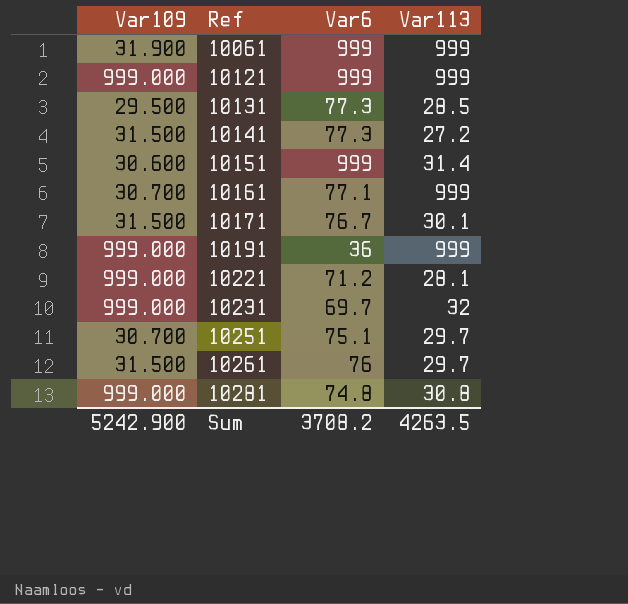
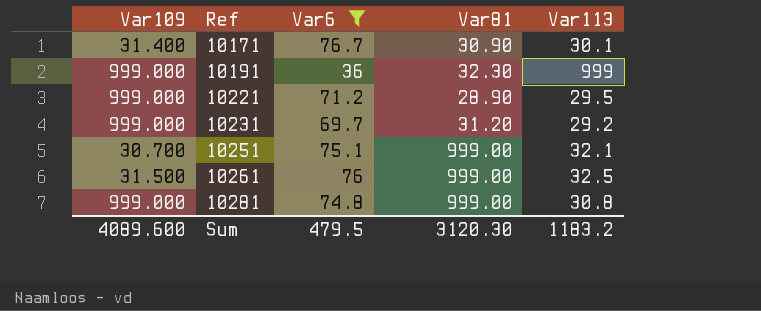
filter: none -> Var6 <= 76.7
column Var81 | position: none -> 4
10171 | Var109: 31.500 -> 31.400
10221 | Var113: 28.1 -> 29.5
10231 | Var113: 32 -> 29.2
10251 | Var113: 29.7 -> 32.1
10261 | Var113: 29.7 -> 32.5
Sum | Var109: 5242.900 -> 4089.600
Sum | Var6: 3708.2 -> 479.5
Sum | Var113: 4263.5 -> 1183.2

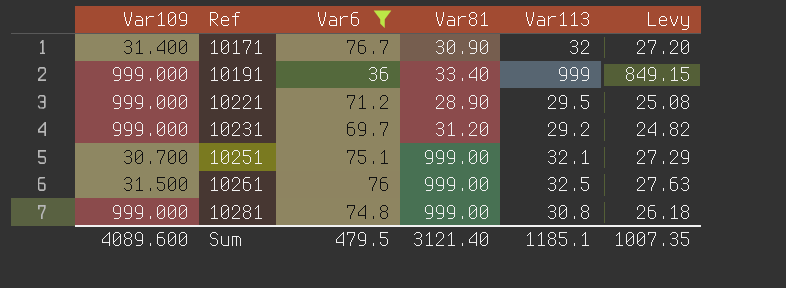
column Levy | formula: none -> [Var113] * 0.85
10171 | Var113: 30.1 -> 32
10191 | Var81: 32.30 -> 33.40
Sum | Var81: 3120.30 -> 3121.40
Sum | Var113: 1183.2 -> 1185.1

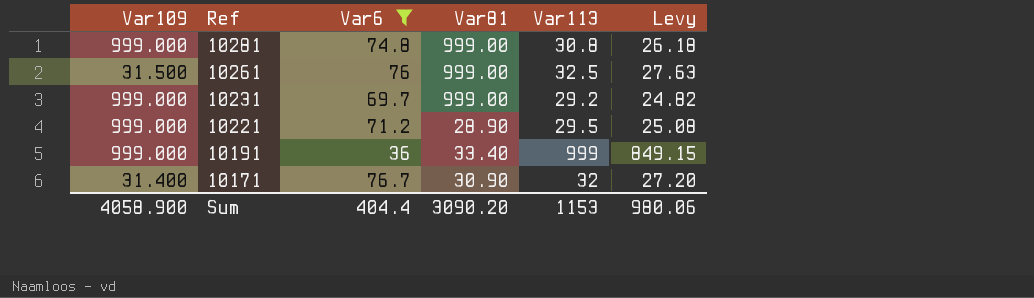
row order: Ref ascending -> Ref descending
row 10251: 30.700 | 75.1 | 999.00 | 32.1 | 27.29 -> none
10231 | Var81: 31.20 -> 999.00
Sum | Var109: 4089.600 -> 4058.900
Sum | Var6: 479.5 -> 404.4
Sum | Var81: 3121.40 -> 3090.20
Sum | Var113: 1185.1 -> 1153
Sum | Levy: 1007.35 -> 980.06

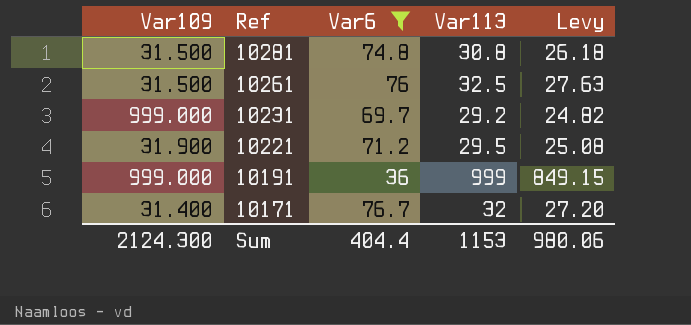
column Var81 | position: 4 -> none
10281 | Var109: 999.000 -> 31.500
10221 | Var109: 999.000 -> 31.900
Sum | Var109: 4058.900 -> 2124.300

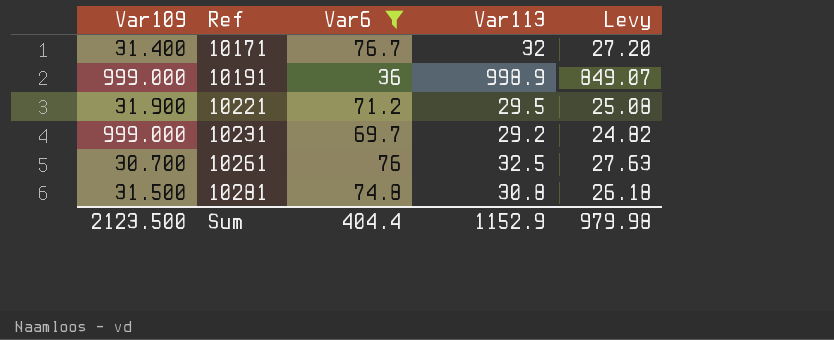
row order: Ref descending -> Ref ascending
10191 | Var113: 999 -> 998.9
10191 | Levy: 849.15 -> 849.07
10261 | Var109: 31.500 -> 30.700
Sum | Var109: 2124.300 -> 2123.500
Sum | Var113: 1153 -> 1152.9
Sum | Levy: 980.06 -> 979.98

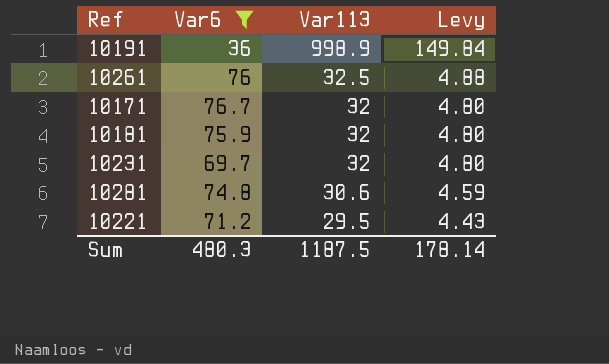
row order: Ref ascending -> Var113 descending
column Var109 | position: 1 -> none
column Levy | formula: [Var113] * 0.85 -> [Var113] * 0.15
row 10181: none -> 75.9 | 32 | 4.80
10231 | Var113: 29.2 -> 32
10281 | Var113: 30.8 -> 30.6
Sum | Var6: 404.4 -> 480.3
Sum | Var113: 1152.9 -> 1187.5
Sum | Levy: 979.98 -> 178.14

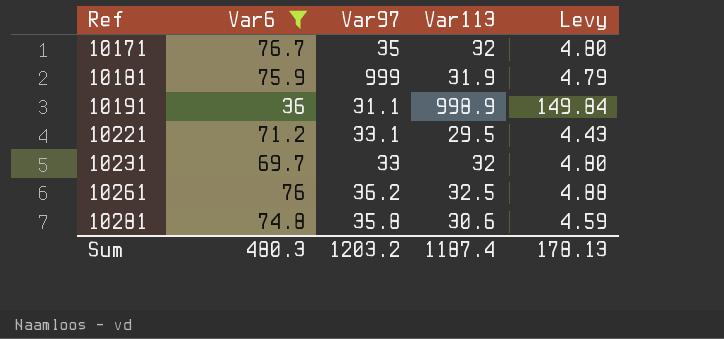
row order: Var113 descending -> Ref ascending
column Var97 | position: none -> 3
10181 | Var113: 32 -> 31.9
10181 | Levy: 4.80 -> 4.79
Sum | Var113: 1187.5 -> 1187.4
Sum | Levy: 178.14 -> 178.13

